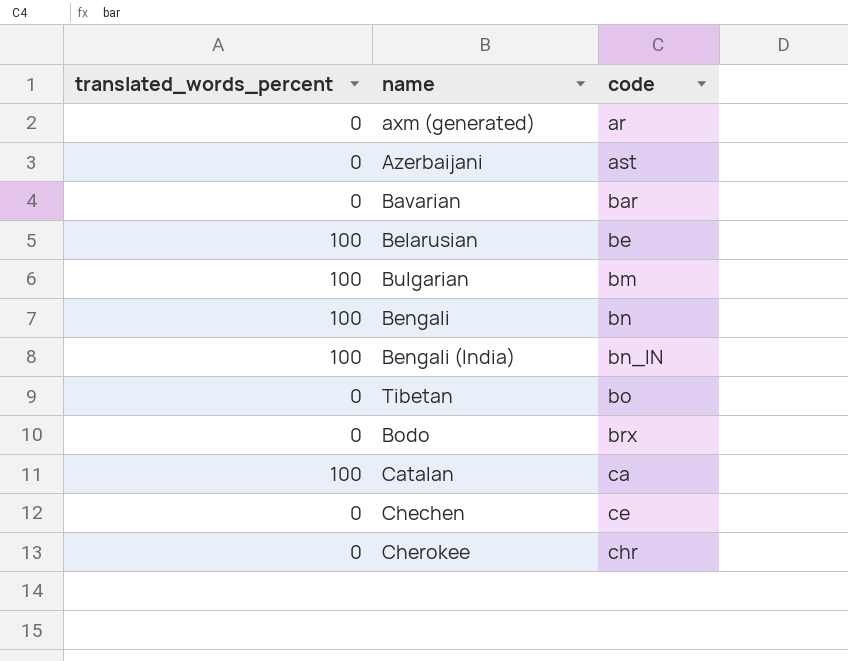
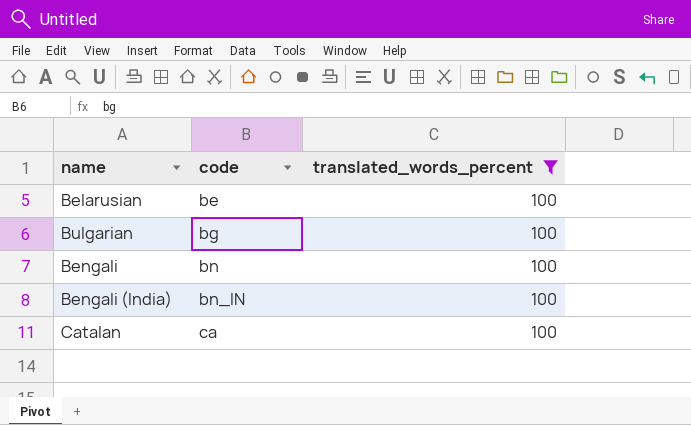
filter: none -> translated_words_percent = 100
column translated_words_percent | position: 1 -> 3
Bulgarian | code: bm -> bg

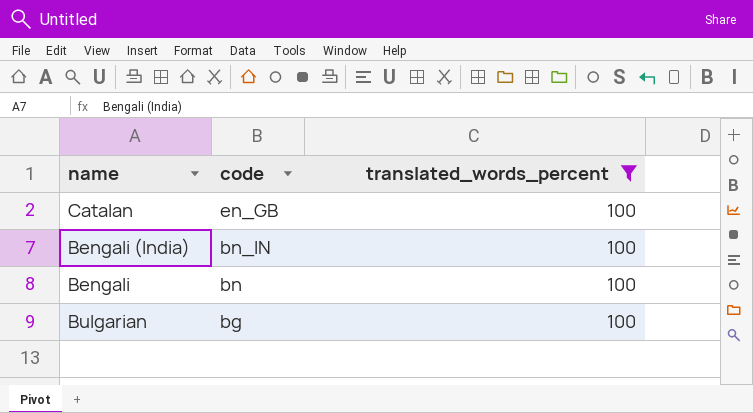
row order: code ascending -> code descending
row Belarusian: be | 100 -> none
Catalan | code: ca -> en_GB

